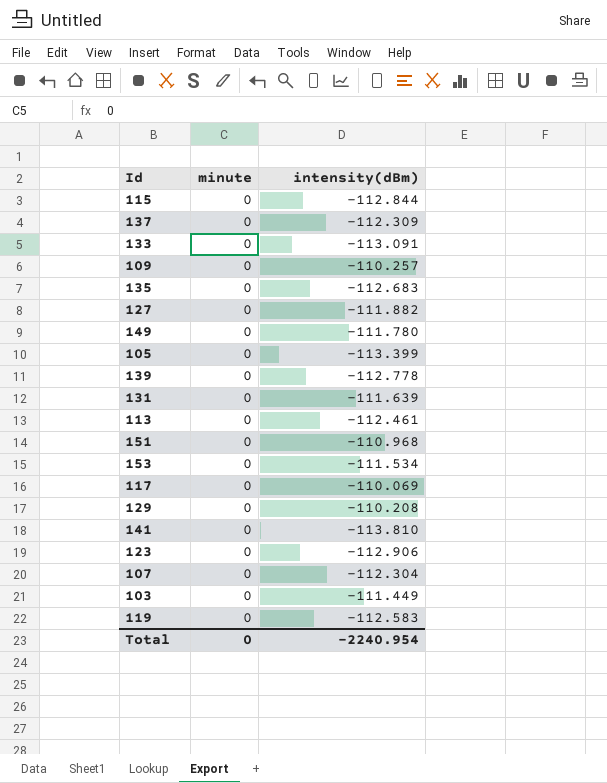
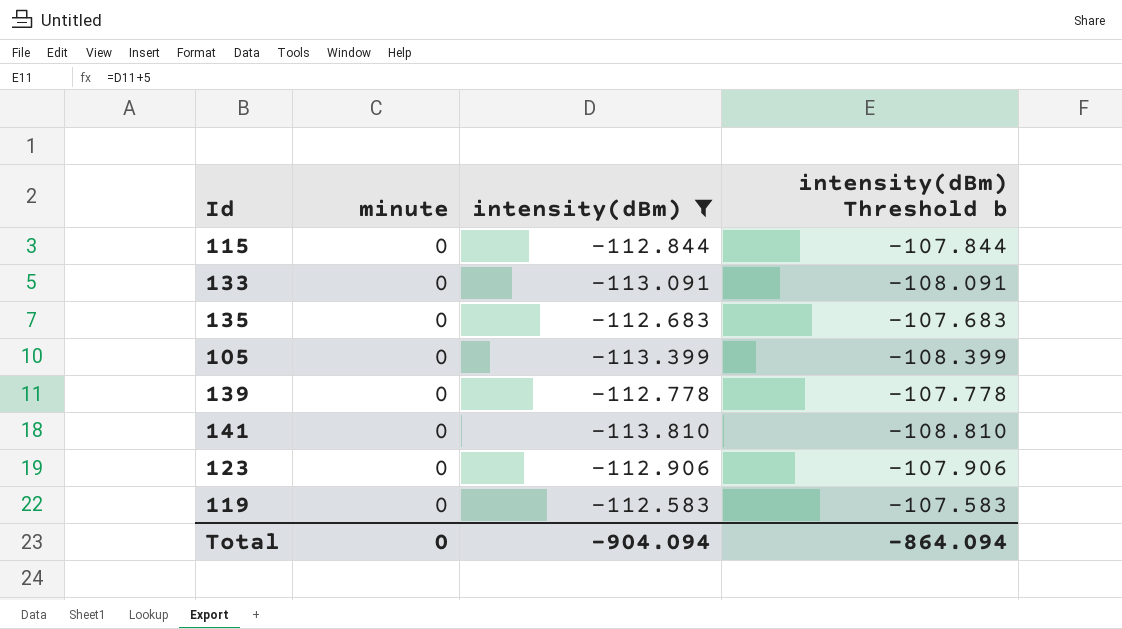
filter: none -> intensity(dBm) <= -112.583
column intensity(dBm) Threshold b | formula: none -> [intensity(dBm)] + 5
Total | intensity(dBm): -2240.954 -> -904.094

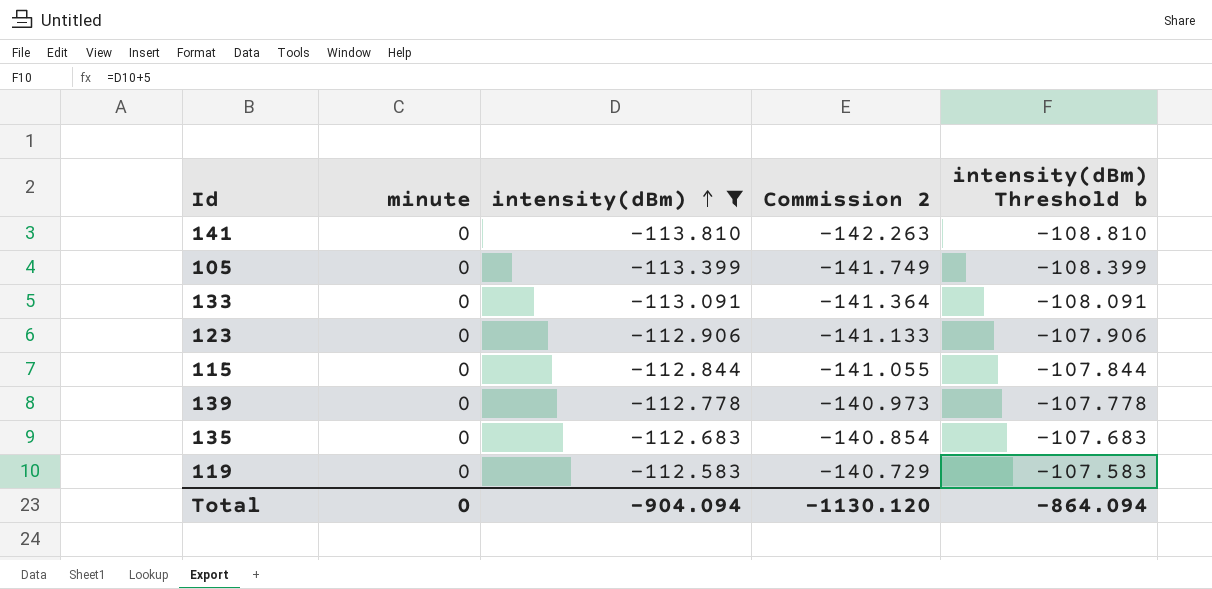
row order: none -> intensity(dBm) ascending
column Commission 2 | formula: none -> [intensity(dBm)] * 1.25

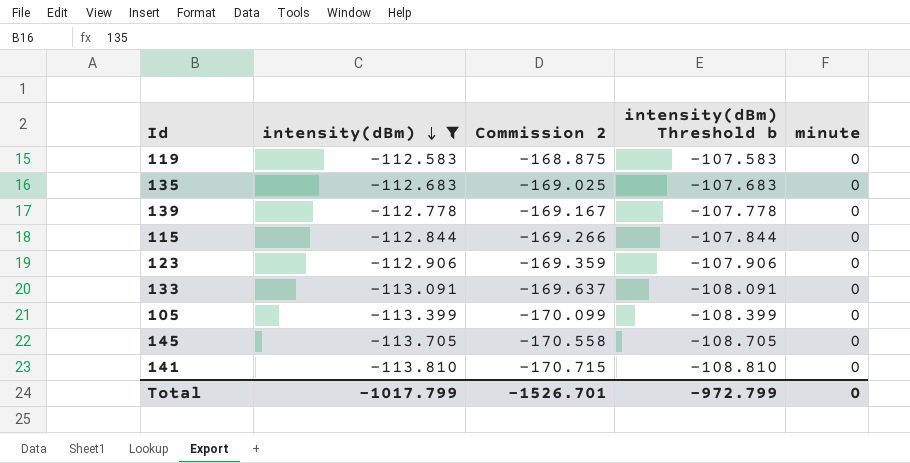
row order: intensity(dBm) ascending -> intensity(dBm) descending
column Commission 2 | formula: [intensity(dBm)] * 1.25 -> [intensity(dBm)] * 1.5
column minute | position: 2 -> 5
row 145: none -> -113.705 | -170.558 | -108.705 | 0
Total | intensity(dBm): -904.094 -> -1017.799
Total | Commission 2: -1130.120 -> -1526.701
Total | intensity(dBm) Threshold b: -864.094 -> -972.799

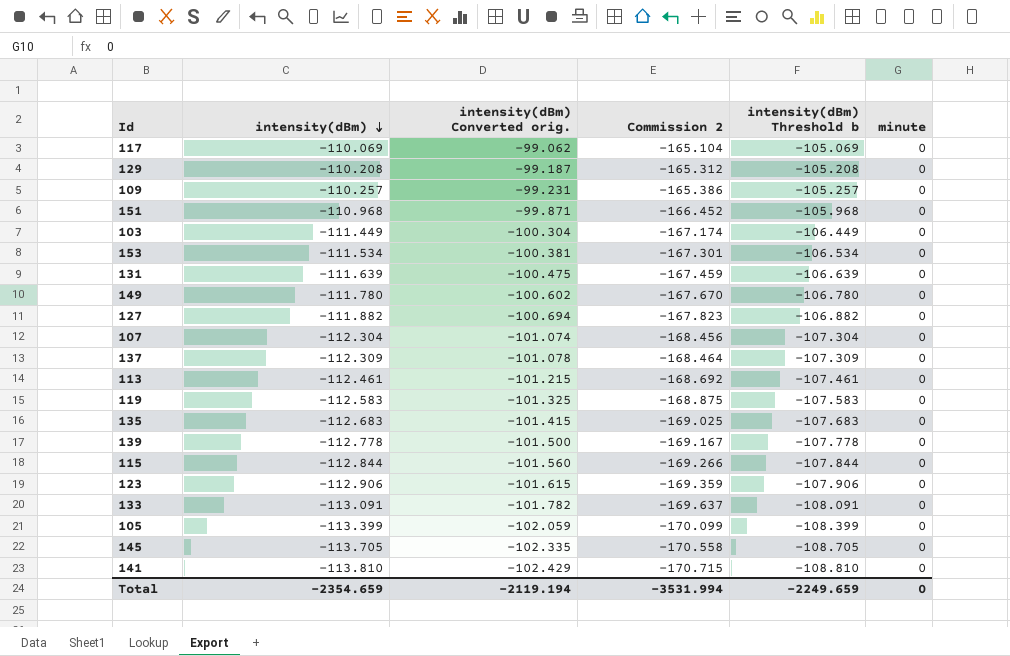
filter: intensity(dBm) <= -112.583 -> none
column intensity(dBm) Converted orig. | formula: none -> [intensity(dBm)] * 0.9
Total | intensity(dBm): -1017.799 -> -2354.659
Total | Commission 2: -1526.701 -> -3531.994
Total | intensity(dBm) Threshold b: -972.799 -> -2249.659

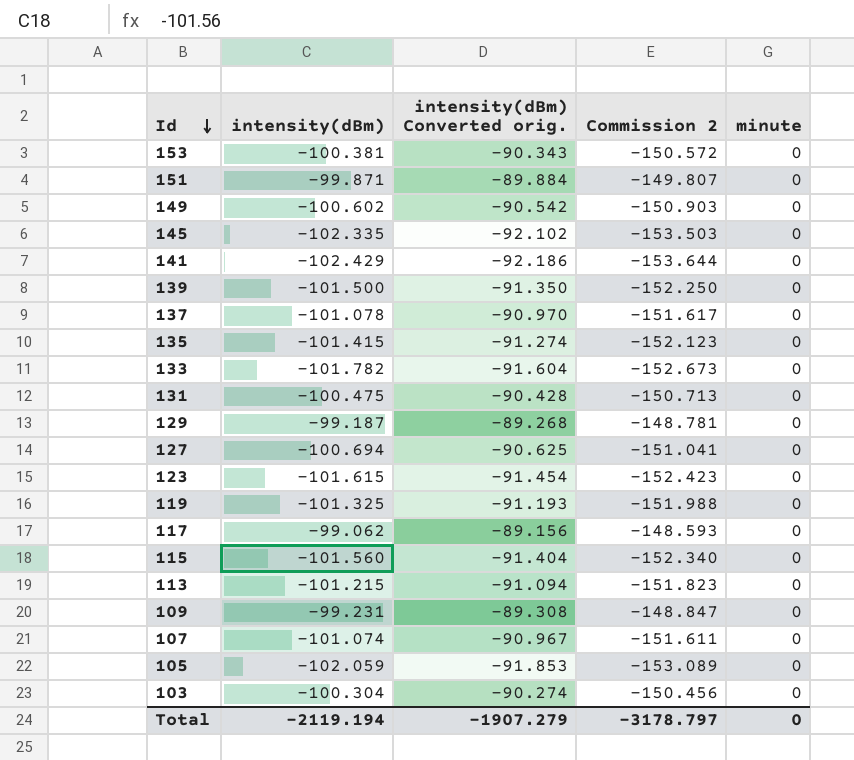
row order: intensity(dBm) descending -> Id descending
column intensity(dBm) Threshold b | formula: [intensity(dBm)] + 5 -> none
153 | intensity(dBm): -111.534 -> -100.381
153 | intensity(dBm) Converted orig.: -100.381 -> -90.343
153 | Commission 2: -167.301 -> -150.572
151 | intensity(dBm): -110.968 -> -99.871
151 | intensity(dBm) Converted orig.: -99.871 -> -89.884
151 | Commission 2: -166.452 -> -149.807
149 | intensity(dBm): -111.780 -> -100.602
149 | intensity(dBm) Converted orig.: -100.602 -> -90.542
149 | Commission 2: -167.670 -> -150.903
145 | intensity(dBm): -113.705 -> -102.335
145 | intensity(dBm) Converted orig.: -102.335 -> -92.102
145 | Commission 2: -170.558 -> -153.503
141 | intensity(dBm): -113.810 -> -102.429
141 | intensity(dBm) Converted orig.: -102.429 -> -92.186
141 | Commission 2: -170.715 -> -153.644
139 | intensity(dBm): -112.778 -> -101.500
139 | intensity(dBm) Converted orig.: -101.500 -> -91.350
139 | Commission 2: -169.167 -> -152.250
137 | intensity(dBm): -112.309 -> -101.078
137 | intensity(dBm) Converted orig.: -101.078 -> -90.970
137 | Commission 2: -168.464 -> -151.617
135 | intensity(dBm): -112.683 -> -101.415
135 | intensity(dBm) Converted orig.: -101.415 -> -91.274
135 | Commission 2: -169.025 -> -152.123
133 | intensity(dBm): -113.091 -> -101.782
133 | intensity(dBm) Converted orig.: -101.782 -> -91.604
133 | Commission 2: -169.637 -> -152.673
131 | intensity(dBm): -111.639 -> -100.475
131 | intensity(dBm) Converted orig.: -100.475 -> -90.428
131 | Commission 2: -167.459 -> -150.713
129 | intensity(dBm): -110.208 -> -99.187
129 | intensity(dBm) Converted orig.: -99.187 -> -89.268
129 | Commission 2: -165.312 -> -148.781
127 | intensity(dBm): -111.882 -> -100.694
127 | intensity(dBm) Converted orig.: -100.694 -> -90.625
127 | Commission 2: -167.823 -> -151.041
123 | intensity(dBm): -112.906 -> -101.615
123 | intensity(dBm) Converted orig.: -101.615 -> -91.454
123 | Commission 2: -169.359 -> -152.423
119 | intensity(dBm): -112.583 -> -101.325
119 | intensity(dBm) Converted orig.: -101.325 -> -91.193
119 | Commission 2: -168.875 -> -151.988
117 | intensity(dBm): -110.069 -> -99.062
117 | intensity(dBm) Converted orig.: -99.062 -> -89.156
117 | Commission 2: -165.104 -> -148.593
115 | intensity(dBm): -112.844 -> -101.560
115 | intensity(dBm) Converted orig.: -101.560 -> -91.404
115 | Commission 2: -169.266 -> -152.340
113 | intensity(dBm): -112.461 -> -101.215
113 | intensity(dBm) Converted orig.: -101.215 -> -91.094
113 | Commission 2: -168.692 -> -151.823
109 | intensity(dBm): -110.257 -> -99.231
109 | intensity(dBm) Converted orig.: -99.231 -> -89.308
109 | Commission 2: -165.386 -> -148.847
107 | intensity(dBm): -112.304 -> -101.074
107 | intensity(dBm) Converted orig.: -101.074 -> -90.967
107 | Commission 2: -168.456 -> -151.611
105 | intensity(dBm): -113.399 -> -102.059
105 | intensity(dBm) Converted orig.: -102.059 -> -91.853
105 | Commission 2: -170.099 -> -153.089
103 | intensity(dBm): -111.449 -> -100.304
103 | intensity(dBm) Converted orig.: -100.304 -> -90.274
103 | Commission 2: -167.174 -> -150.456
Total | intensity(dBm): -2354.659 -> -2119.194
Total | intensity(dBm) Converted orig.: -2119.194 -> -1907.279
Total | Commission 2: -3531.994 -> -3178.797

